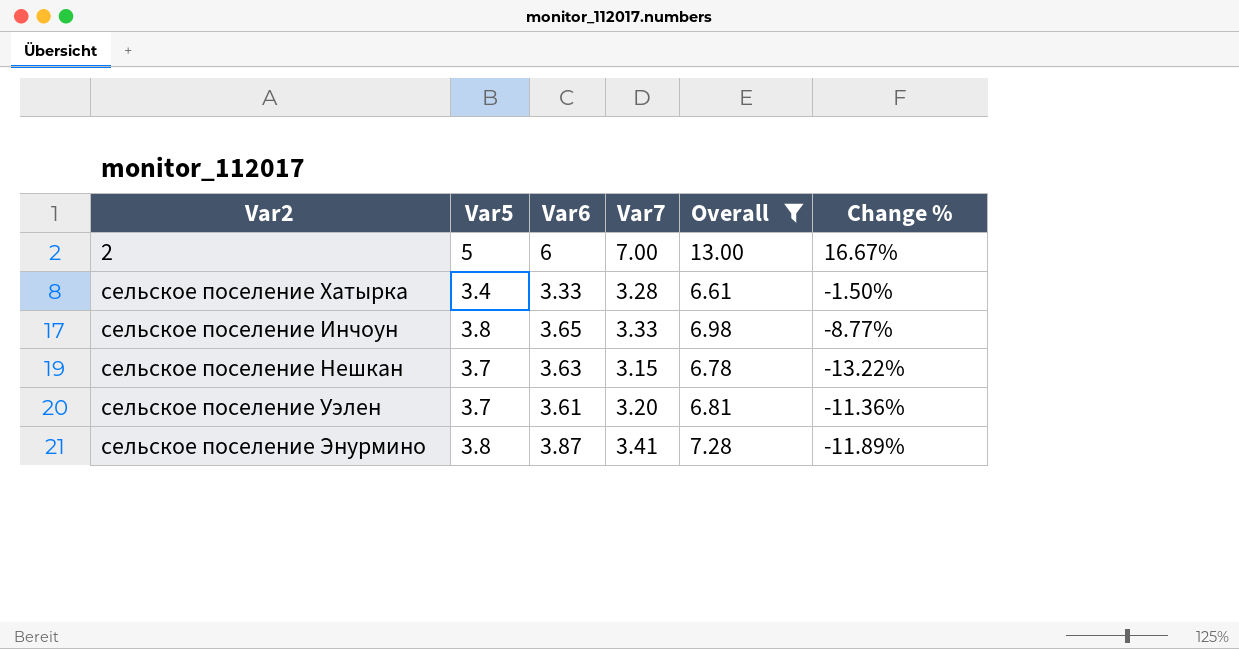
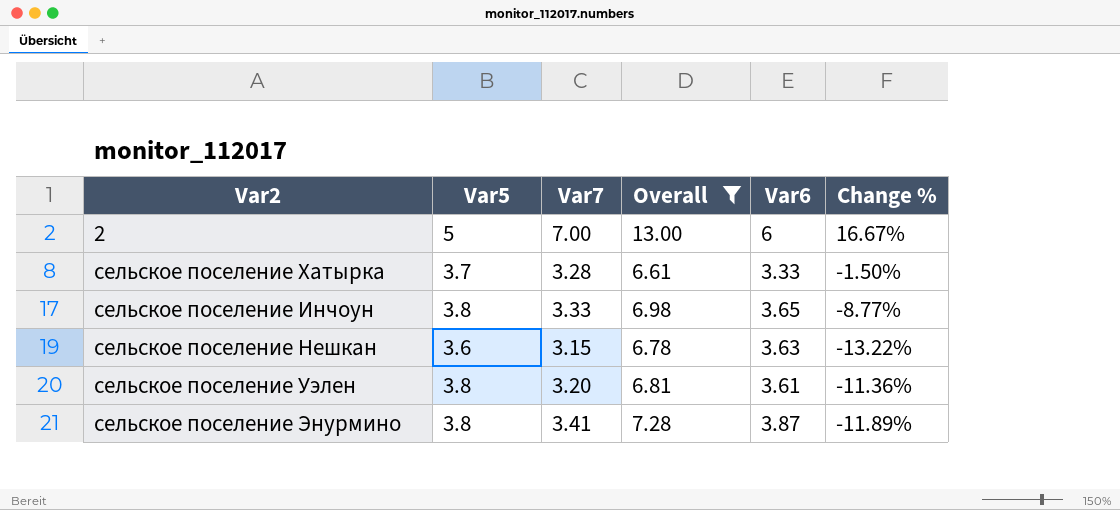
column Var6 | position: 3 -> 5
сельское поселение Хатырка | Var5: 3.4 -> 3.7
сельское поселение Нешкан | Var5: 3.7 -> 3.6
сельское поселение Уэлен | Var5: 3.7 -> 3.8

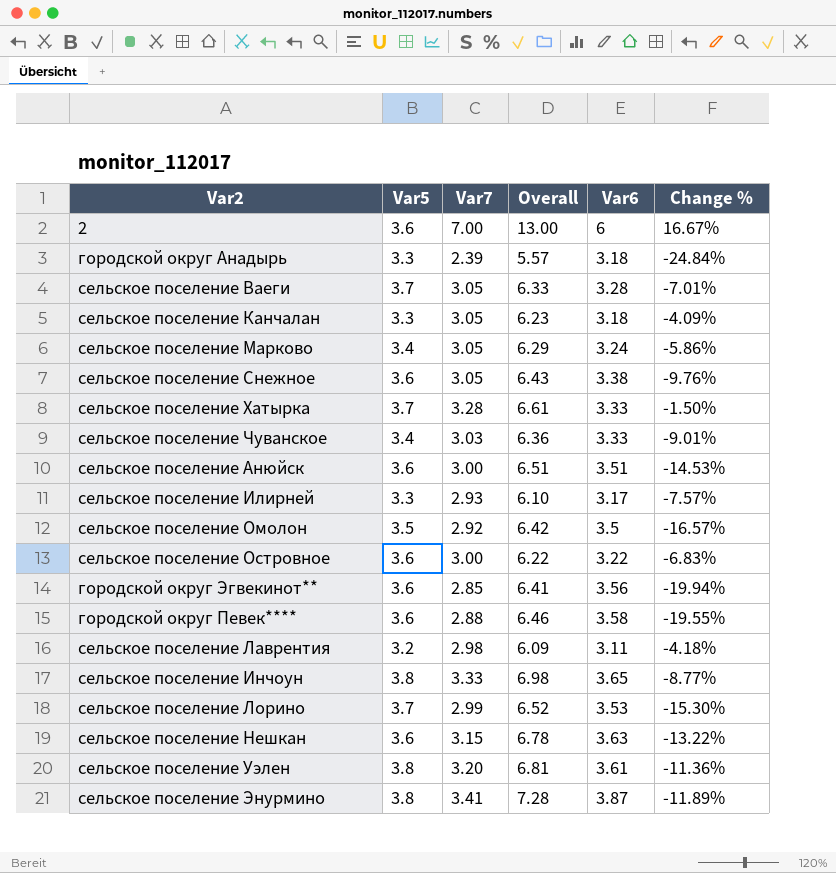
filter: Overall >= 6.61 -> none
2 | Var5: 5 -> 3.6

